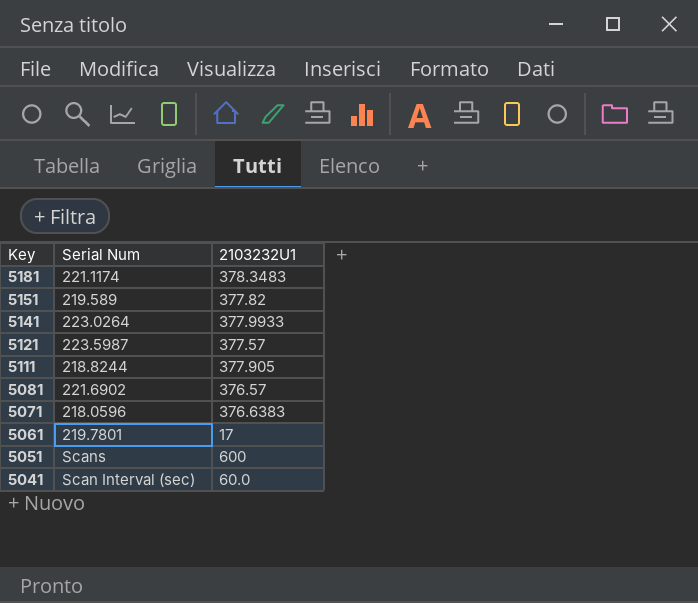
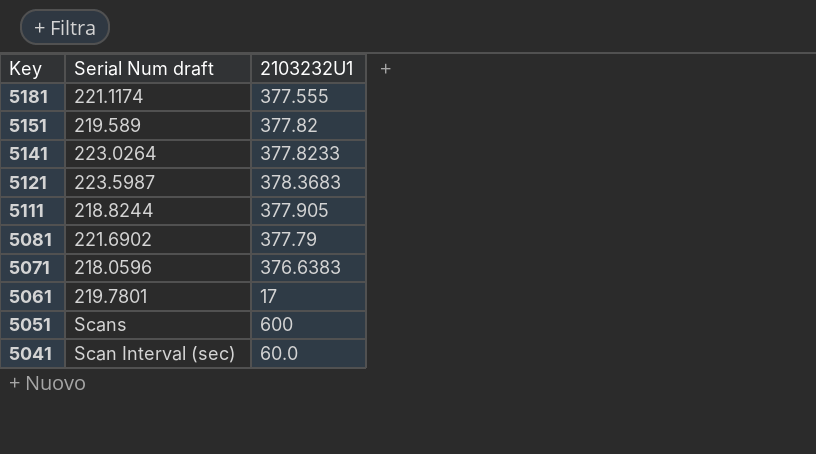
column name: Serial Num -> Serial Num draft
5181 | 2103232U1: 378.3483 -> 377.555
5141 | 2103232U1: 377.9933 -> 377.8233
5121 | 2103232U1: 377.57 -> 378.3683
5081 | 2103232U1: 376.57 -> 377.79

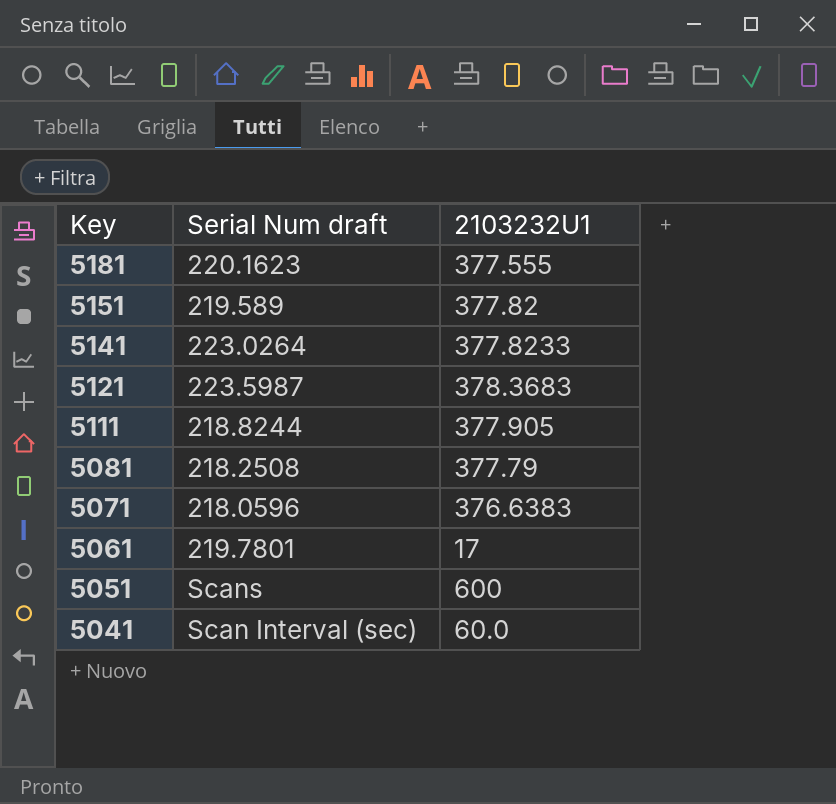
5181 | Serial Num draft: 221.1174 -> 220.1623
5081 | Serial Num draft: 221.6902 -> 218.2508

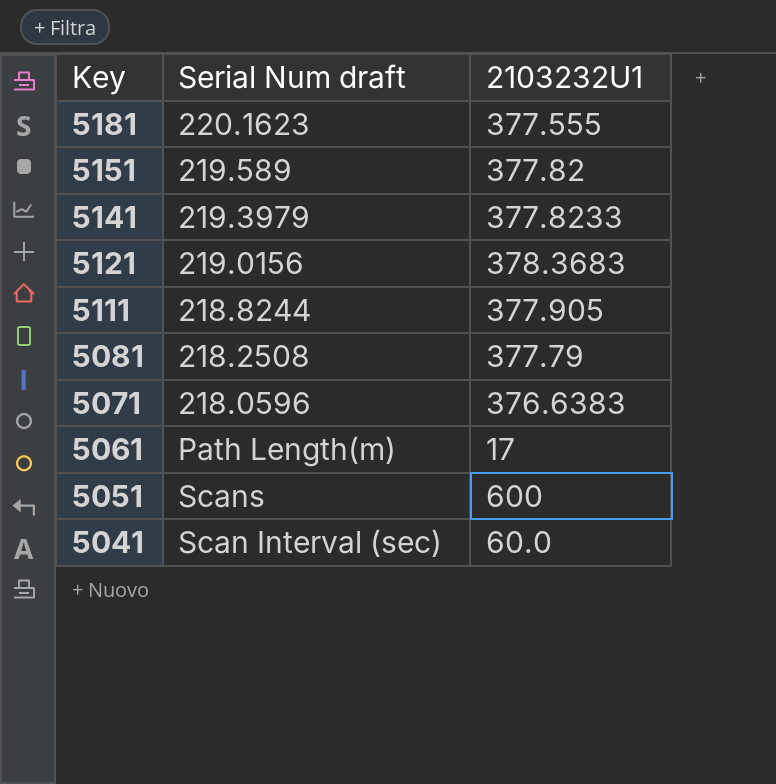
5141 | Serial Num draft: 223.0264 -> 219.3979
5121 | Serial Num draft: 223.5987 -> 219.0156
5061 | Serial Num draft: 219.7801 -> Path Length(m)

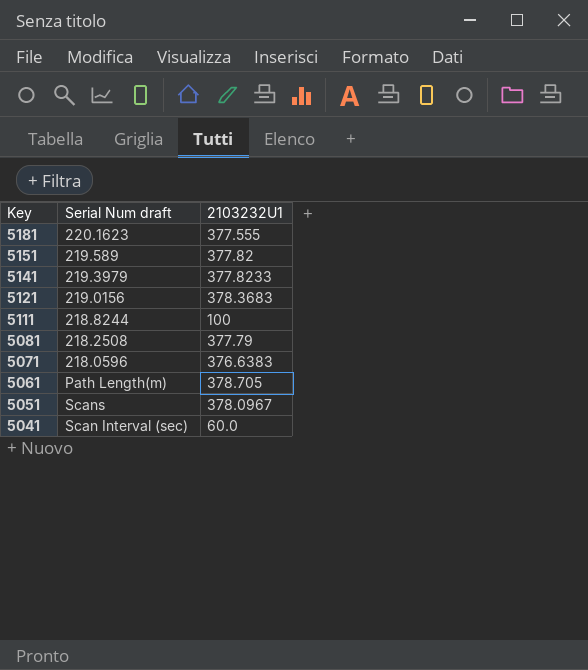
5111 | 2103232U1: 377.905 -> 100
5061 | 2103232U1: 17 -> 378.705
5051 | 2103232U1: 600 -> 378.0967

